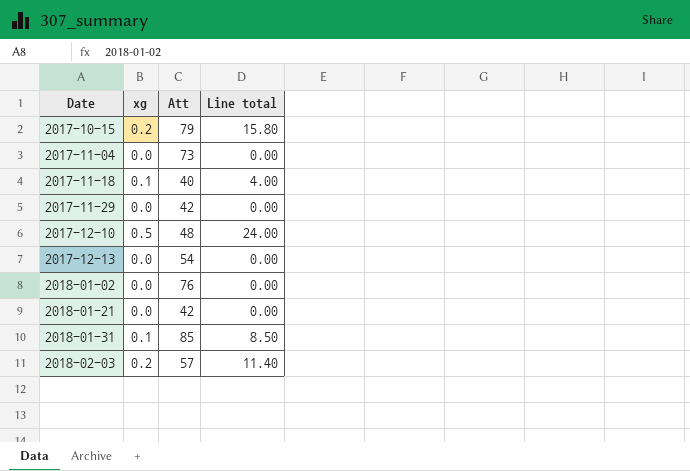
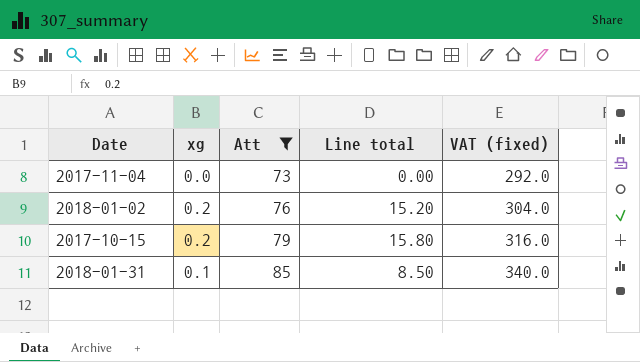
filter: none -> Att >= 73
row order: Date ascending -> Att ascending
column VAT (fixed) | formula: none -> [Att] * 4
2018-01-02 | xg: 0.0 -> 0.2
2018-01-02 | Line total: 0.00 -> 15.20

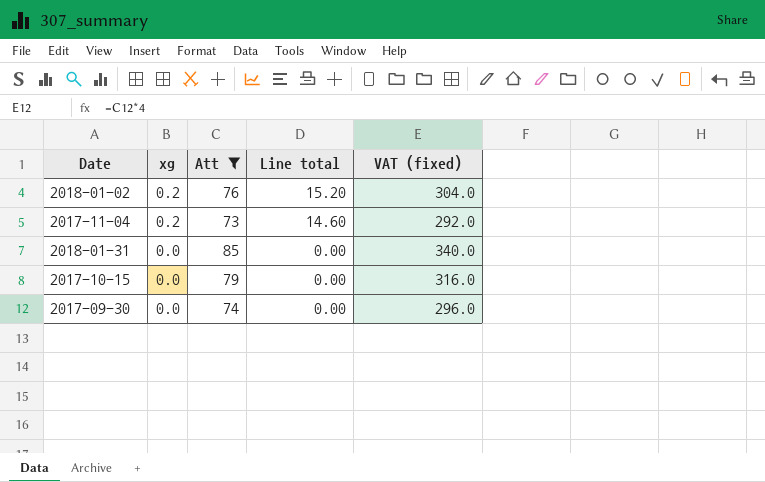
row order: Att ascending -> xg descending
2017-11-04 | xg: 0.0 -> 0.2
2017-11-04 | Line total: 0.00 -> 14.60
2018-01-31 | xg: 0.1 -> 0.0
2018-01-31 | Line total: 8.50 -> 0.00
2017-10-15 | xg: 0.2 -> 0.0
2017-10-15 | Line total: 15.80 -> 0.00
row 2017-09-30: none -> 0.0 | 74 | 0.00 | 296.0

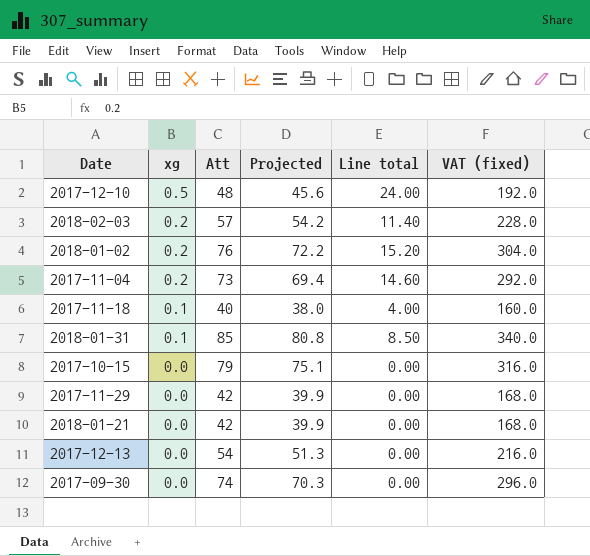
filter: Att >= 73 -> none
column Projected | formula: none -> [Att] * 0.95
2018-01-31 | xg: 0.0 -> 0.1
2018-01-31 | Line total: 0.00 -> 8.50

